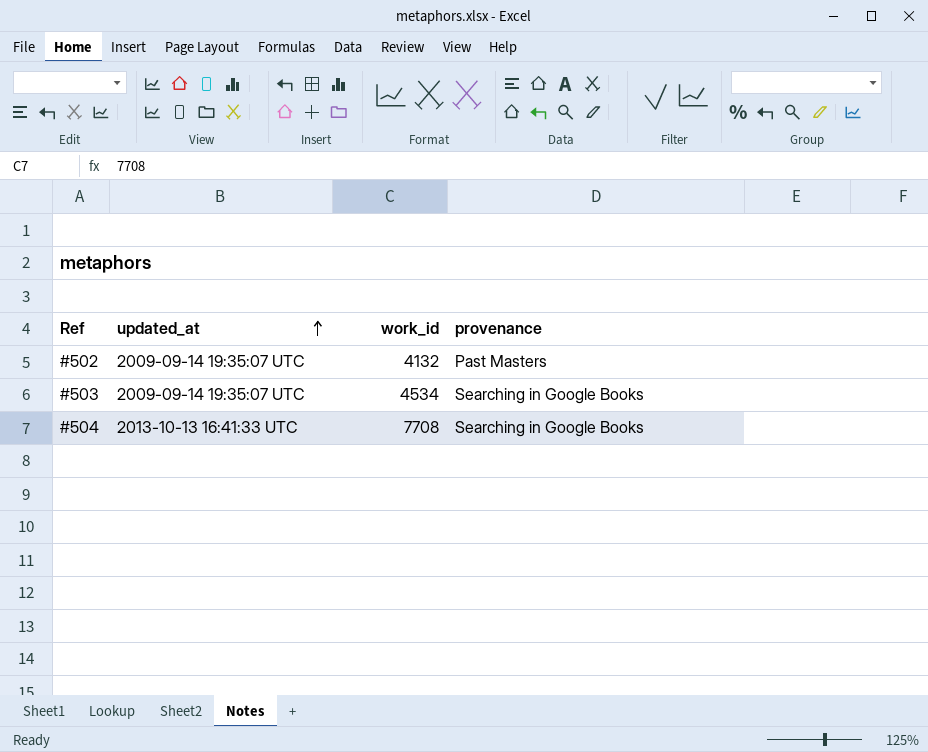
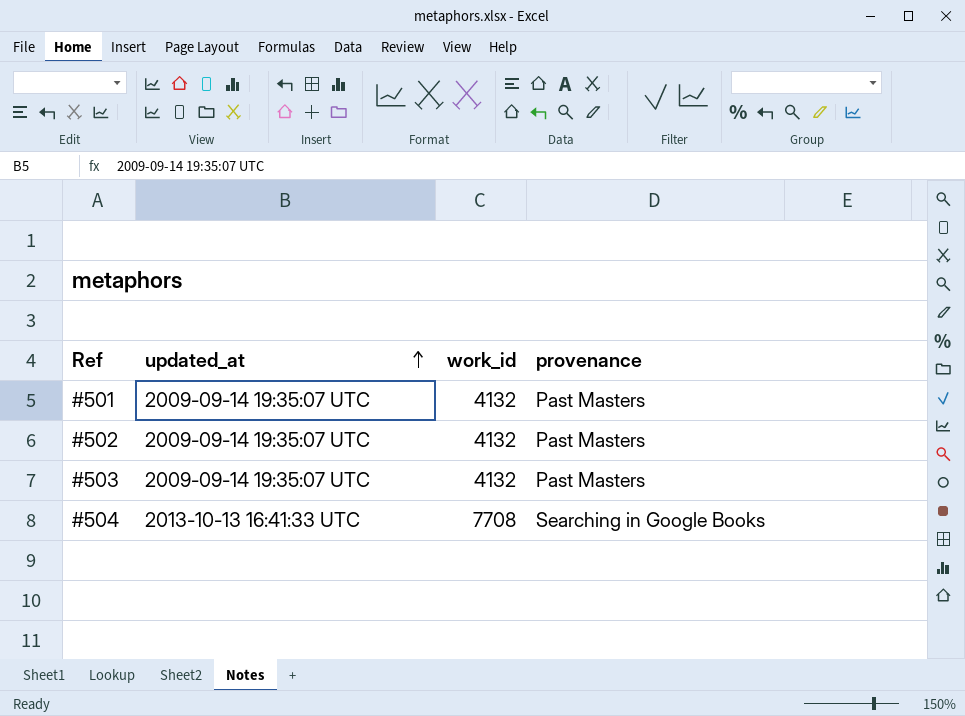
row #501: none -> 2009-09-14 19:35:07 UTC | 4132 | Past Masters
#503 | work_id: 4534 -> 4132
#503 | provenance: Searching in Google Books -> Past Masters

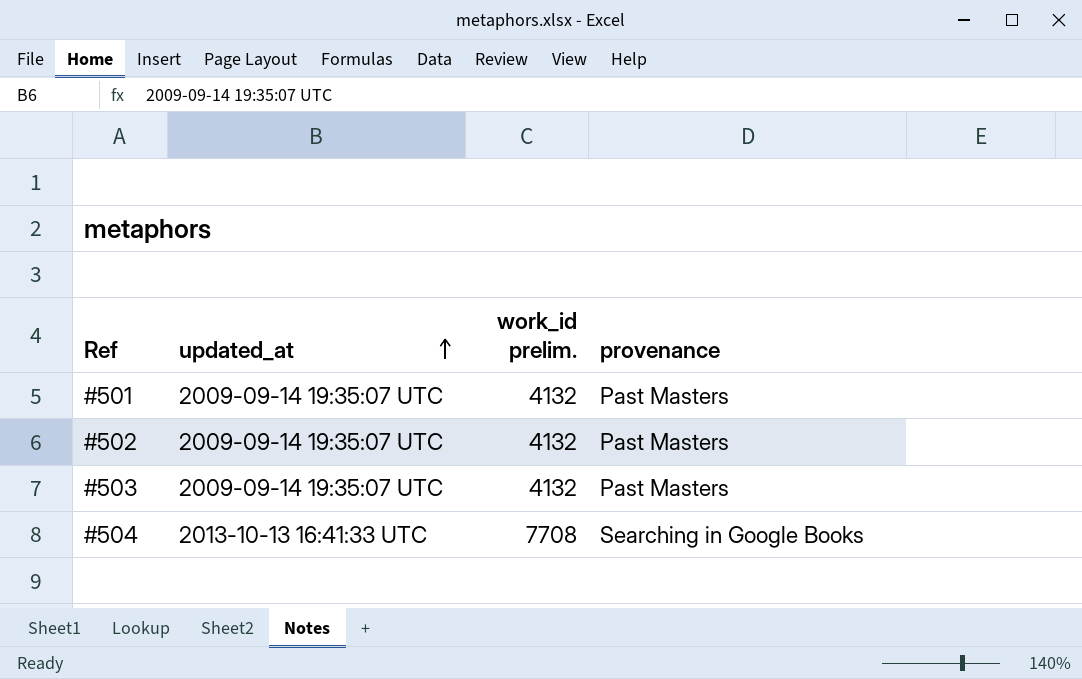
column name: work_id -> work_id prelim.

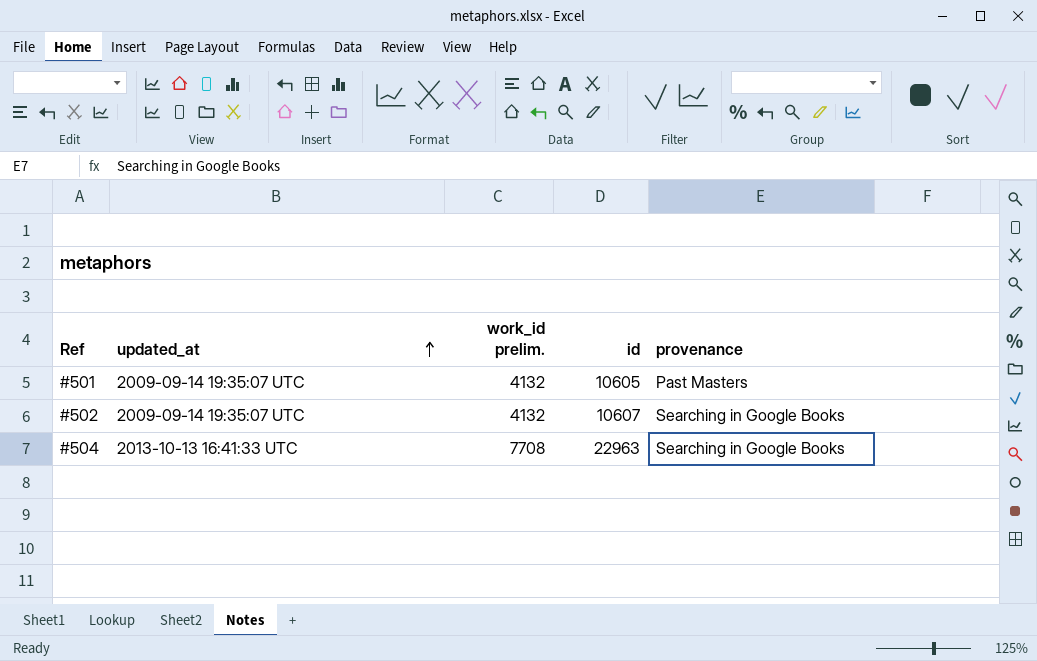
column id | position: none -> 4
row #503: 2009-09-14 19:35:07 UTC | 4132 | Past Masters -> none
#502 | provenance: Past Masters -> Searching in Google Books

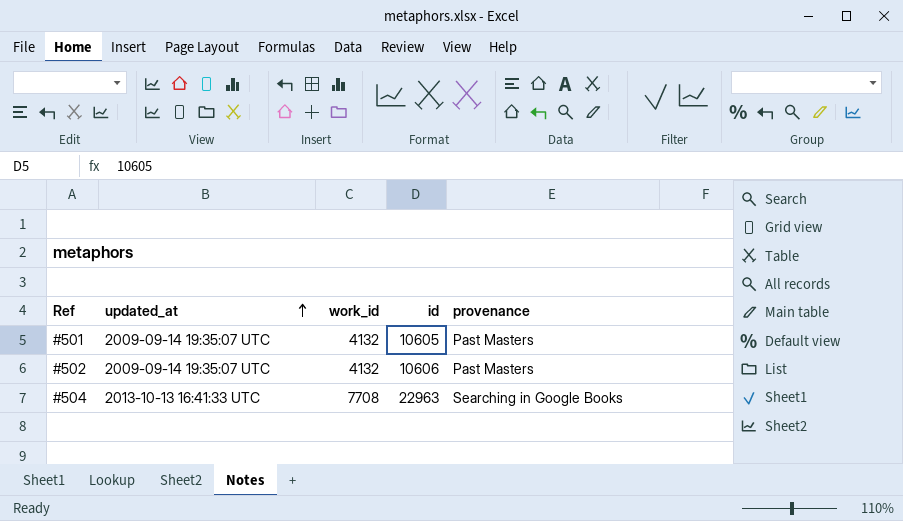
column name: work_id prelim. -> work_id
#502 | id: 10607 -> 10606
#502 | provenance: Searching in Google Books -> Past Masters

